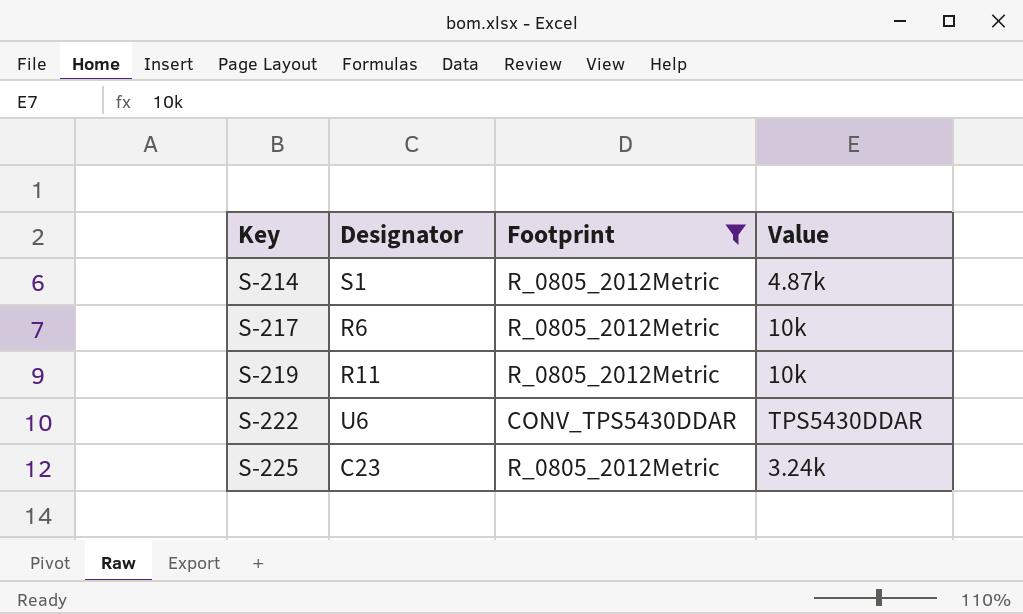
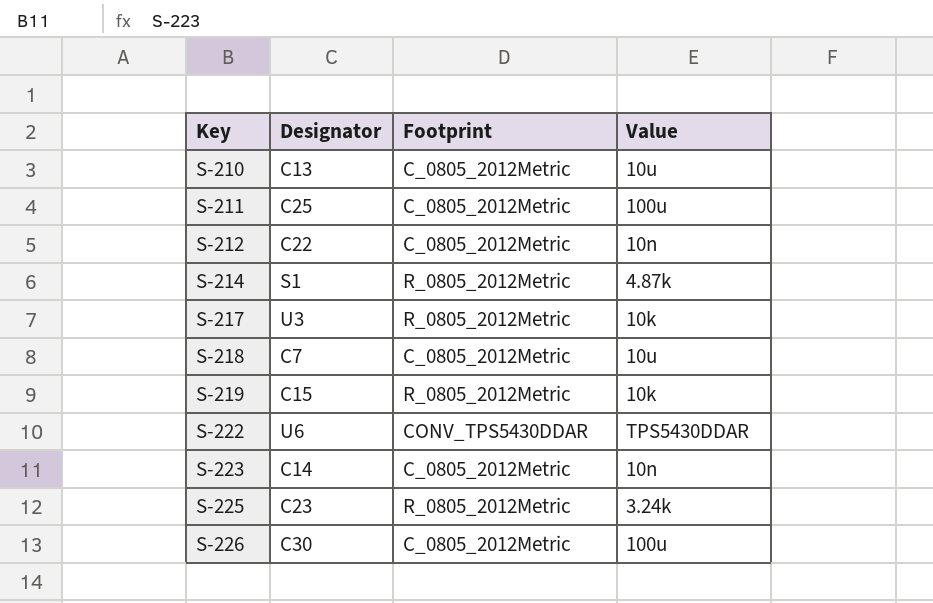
filter: Footprint != C_0805_2012Metric -> none
S-217 | Designator: R6 -> U3
S-219 | Designator: R11 -> C15

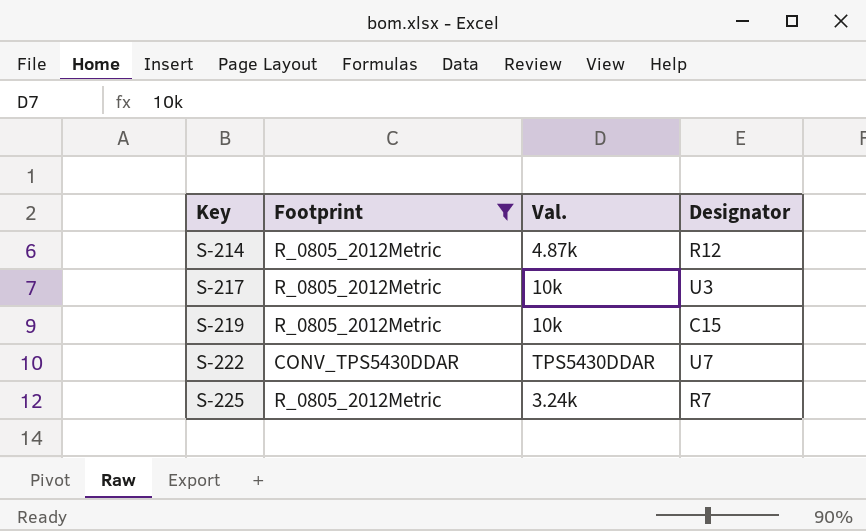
filter: none -> Footprint != C_0805_2012Metric
column name: Value -> Val.
column Designator | position: 2 -> 4
S-214 | Designator: S1 -> R12
S-222 | Designator: U6 -> U7
S-225 | Designator: C23 -> R7

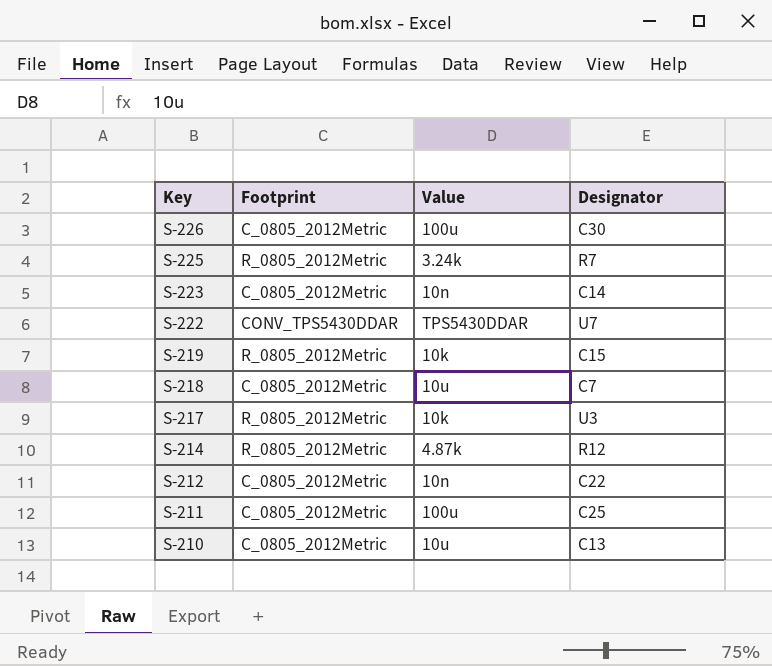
filter: Footprint != C_0805_2012Metric -> none
row order: Key ascending -> Key descending
column name: Val. -> Value

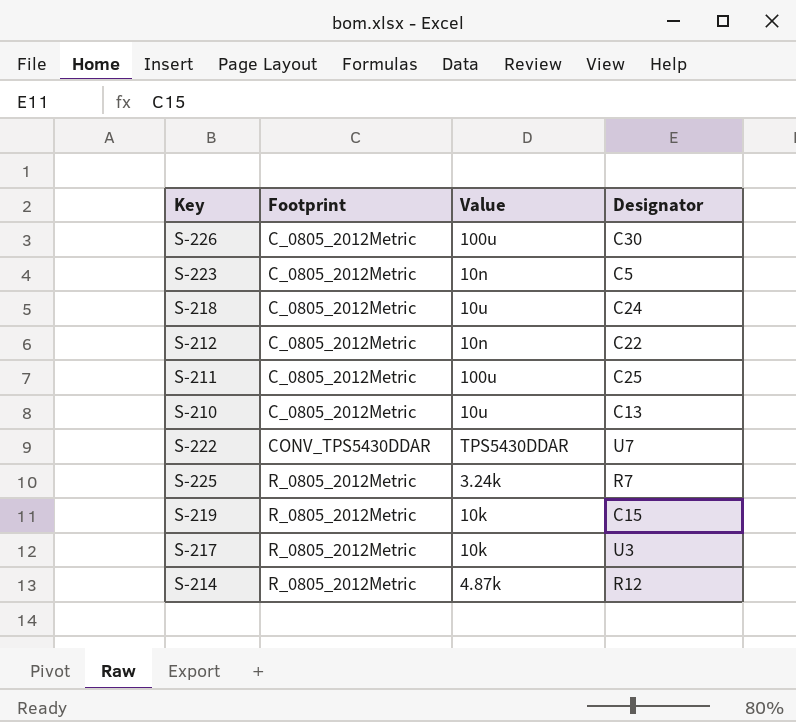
row order: Key descending -> Footprint ascending
S-223 | Designator: C14 -> C5
S-218 | Designator: C7 -> C24

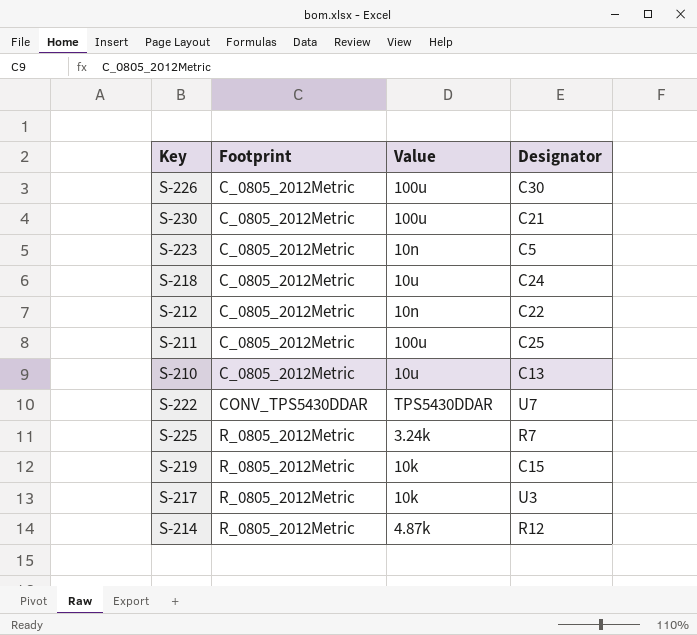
row S-230: none -> C_0805_2012Metric | 100u | C21

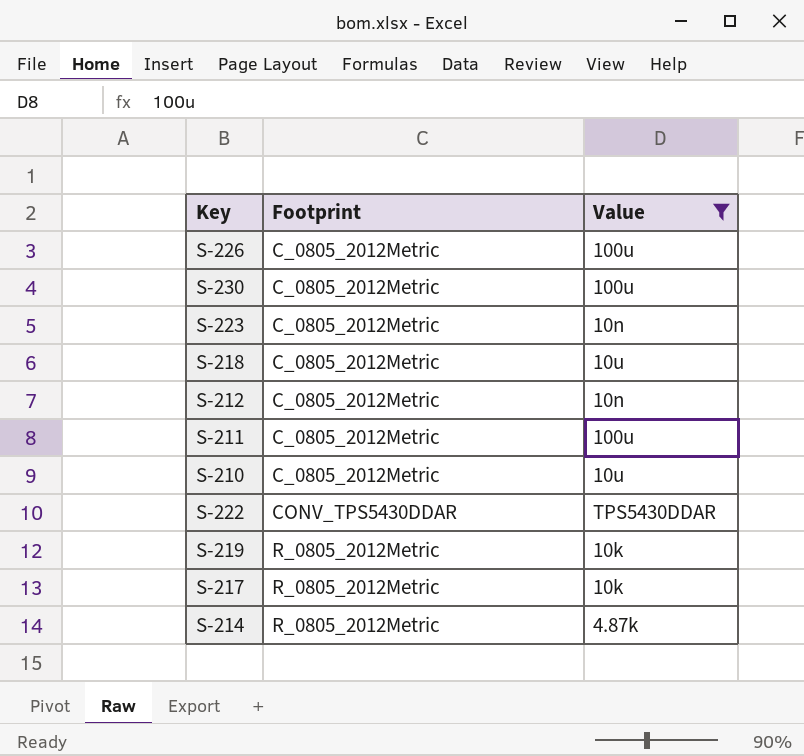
filter: none -> Value != 3.24k
column Designator | position: 4 -> none

